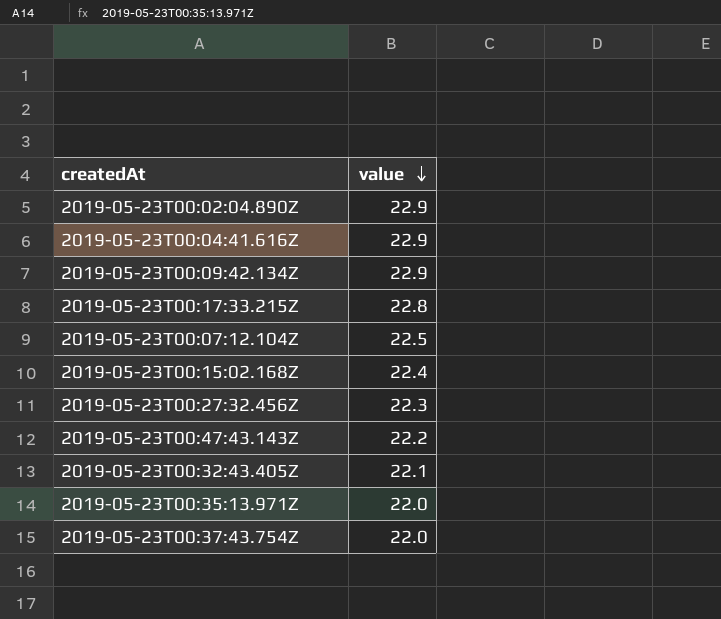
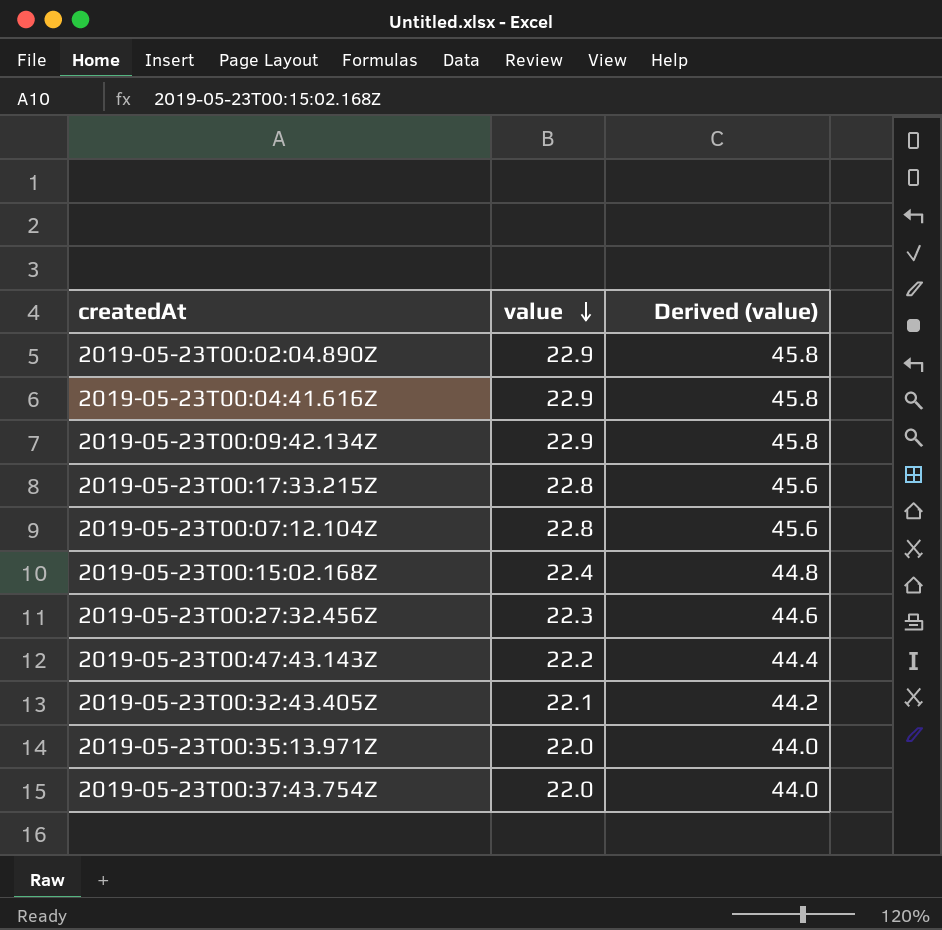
column Derived (value) | formula: none -> [value] * 2
2019-05-23T00:07:12.104Z | value: 22.5 -> 22.8

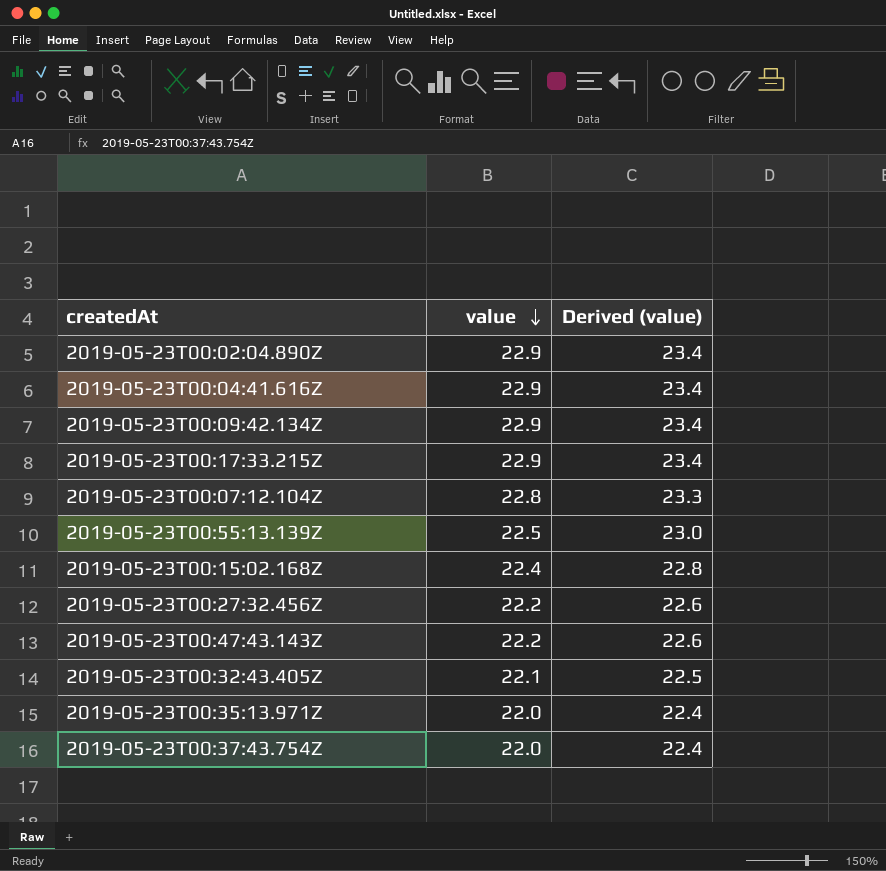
column Derived (value) | formula: [value] * 2 -> [value] * 1.02
2019-05-23T00:17:33.215Z | value: 22.8 -> 22.9
row 2019-05-23T00:55:13.139Z: none -> 22.5 | 23.0
2019-05-23T00:27:32.456Z | value: 22.3 -> 22.2

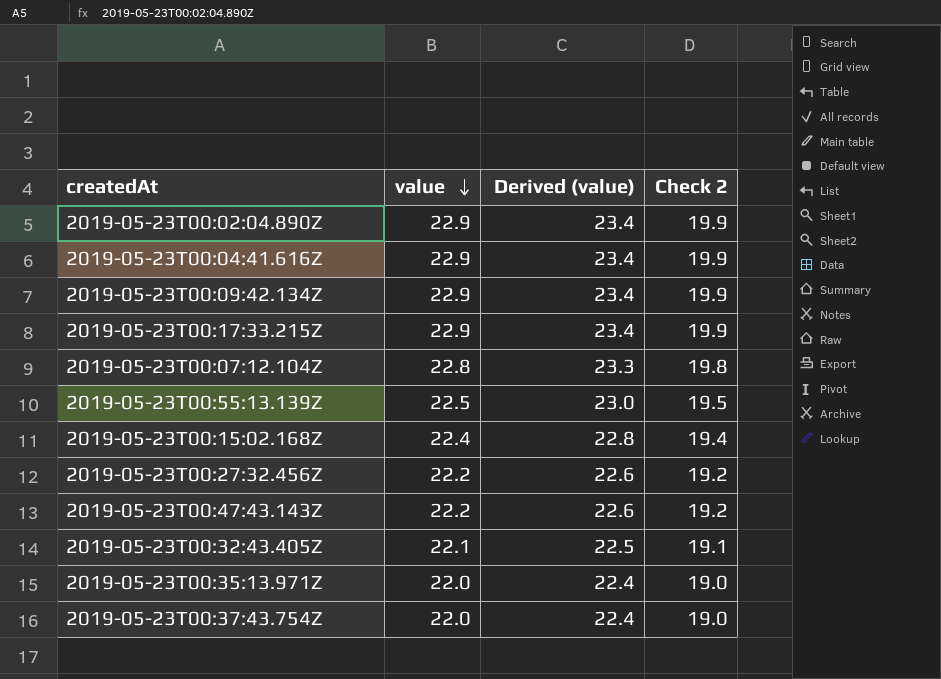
column Check 2 | formula: none -> [value] - 3

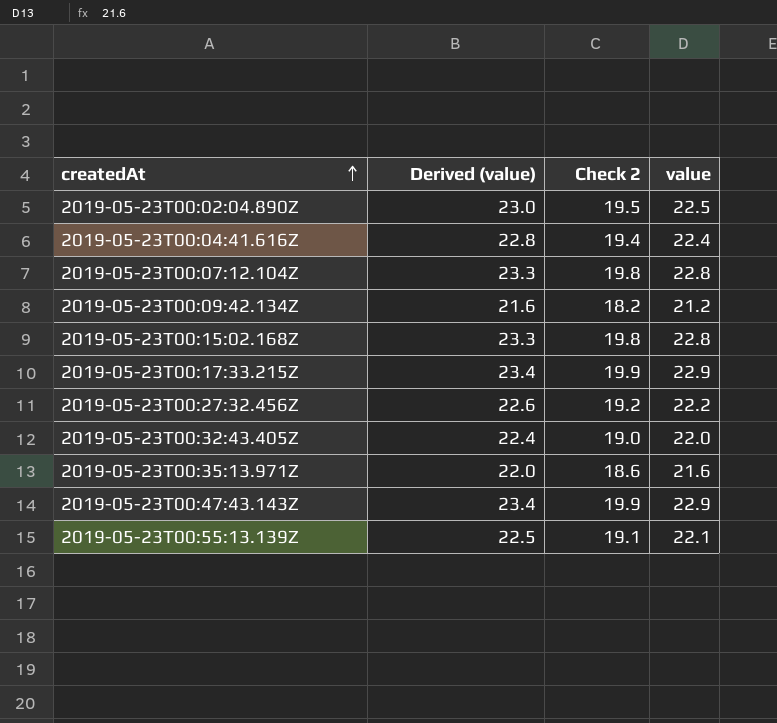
row order: value descending -> createdAt ascending
column value | position: 2 -> 4
row 2019-05-23T00:37:43.754Z: 22.0 | 22.4 | 19.0 -> none
2019-05-23T00:02:04.890Z | Derived (value): 23.4 -> 23.0
2019-05-23T00:02:04.890Z | Check 2: 19.9 -> 19.5
2019-05-23T00:02:04.890Z | value: 22.9 -> 22.5
2019-05-23T00:04:41.616Z | Derived (value): 23.4 -> 22.8
2019-05-23T00:04:41.616Z | Check 2: 19.9 -> 19.4
2019-05-23T00:04:41.616Z | value: 22.9 -> 22.4
2019-05-23T00:09:42.134Z | Derived (value): 23.4 -> 21.6
2019-05-23T00:09:42.134Z | Check 2: 19.9 -> 18.2
2019-05-23T00:09:42.134Z | value: 22.9 -> 21.2
2019-05-23T00:15:02.168Z | Derived (value): 22.8 -> 23.3
2019-05-23T00:15:02.168Z | Check 2: 19.4 -> 19.8
2019-05-23T00:15:02.168Z | value: 22.4 -> 22.8
2019-05-23T00:32:43.405Z | Derived (value): 22.5 -> 22.4
2019-05-23T00:32:43.405Z | Check 2: 19.1 -> 19.0
2019-05-23T00:32:43.405Z | value: 22.1 -> 22.0
2019-05-23T00:35:13.971Z | Derived (value): 22.4 -> 22.0
2019-05-23T00:35:13.971Z | Check 2: 19.0 -> 18.6
2019-05-23T00:35:13.971Z | value: 22.0 -> 21.6
2019-05-23T00:47:43.143Z | Derived (value): 22.6 -> 23.4
2019-05-23T00:47:43.143Z | Check 2: 19.2 -> 19.9
2019-05-23T00:47:43.143Z | value: 22.2 -> 22.9
2019-05-23T00:55:13.139Z | Derived (value): 23.0 -> 22.5
2019-05-23T00:55:13.139Z | Check 2: 19.5 -> 19.1
2019-05-23T00:55:13.139Z | value: 22.5 -> 22.1

